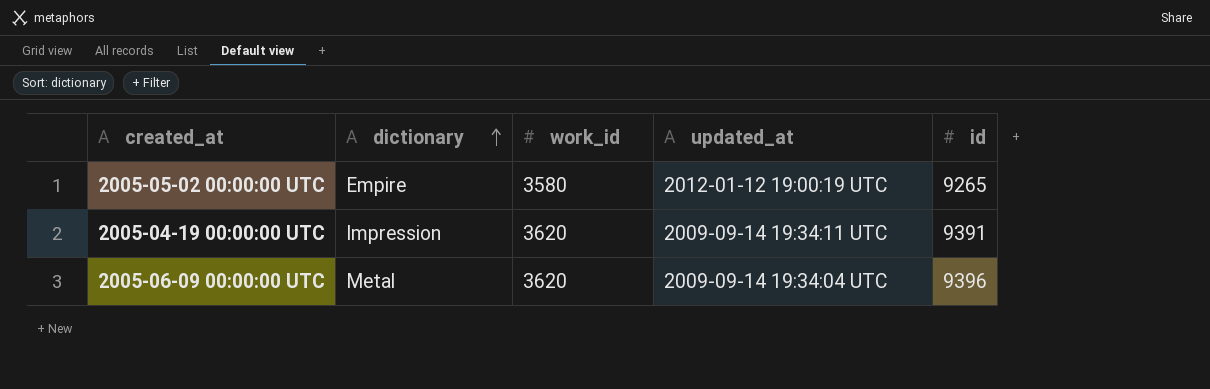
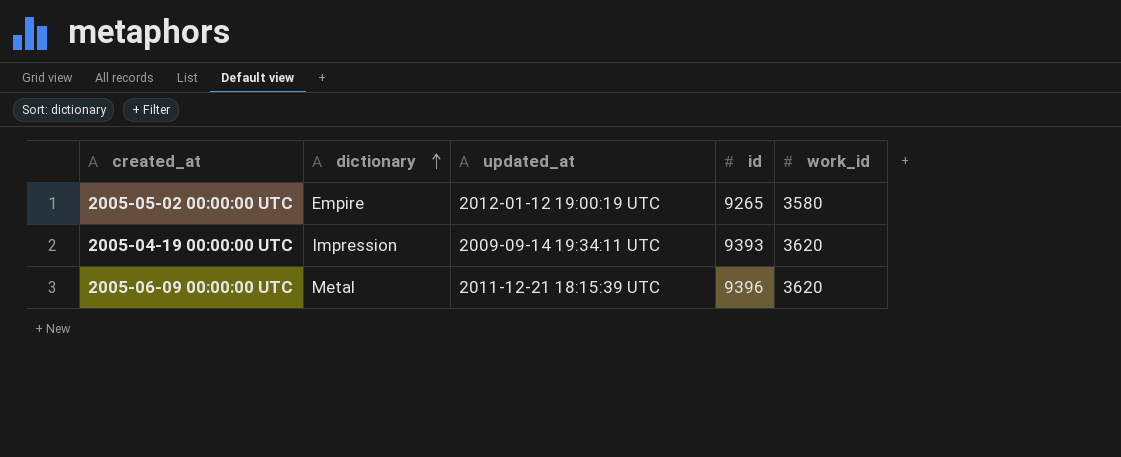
column work_id | position: 3 -> 5
2005-04-19 00:00:00 UTC | id: 9391 -> 9393
2005-06-09 00:00:00 UTC | updated_at: 2009-09-14 19:34:04 UTC -> 2011-12-21 18:15:39 UTC

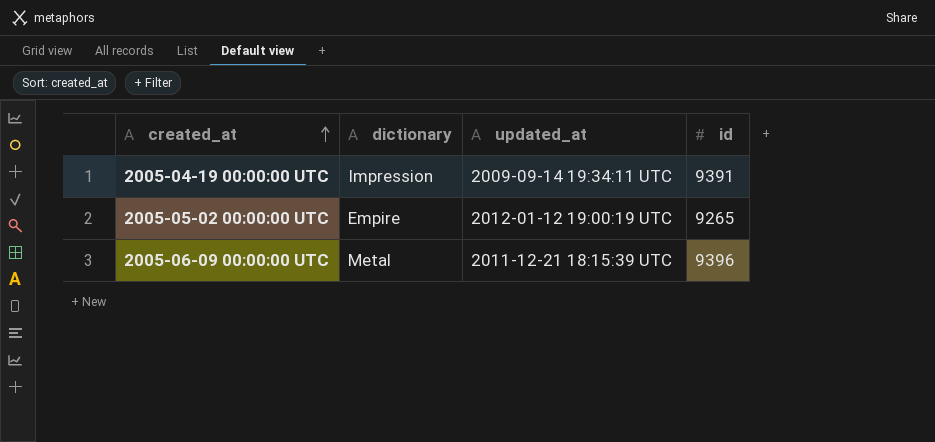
row order: dictionary ascending -> created_at ascending
column work_id | position: 5 -> none
2005-04-19 00:00:00 UTC | id: 9393 -> 9391

